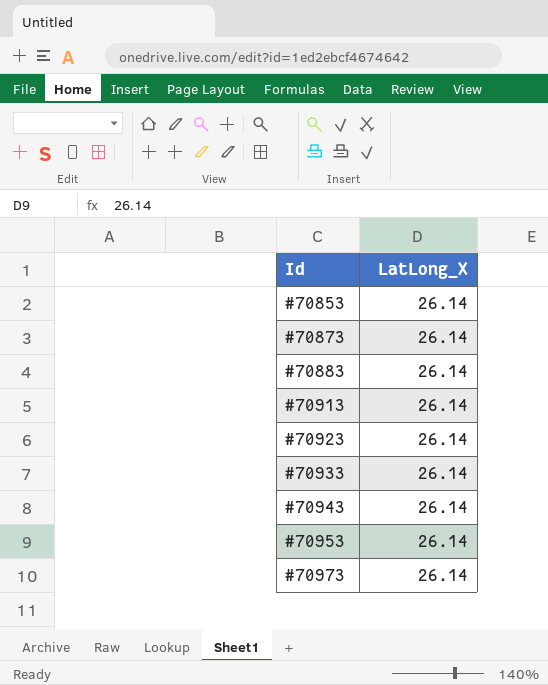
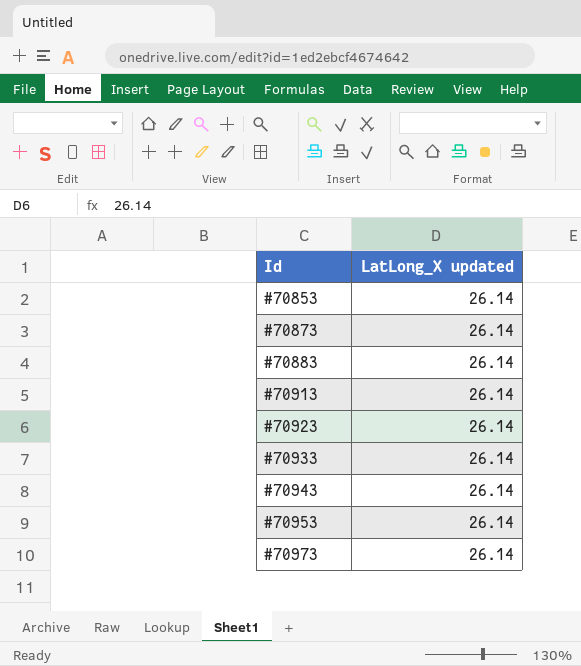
column name: LatLong_X -> LatLong_X updated

